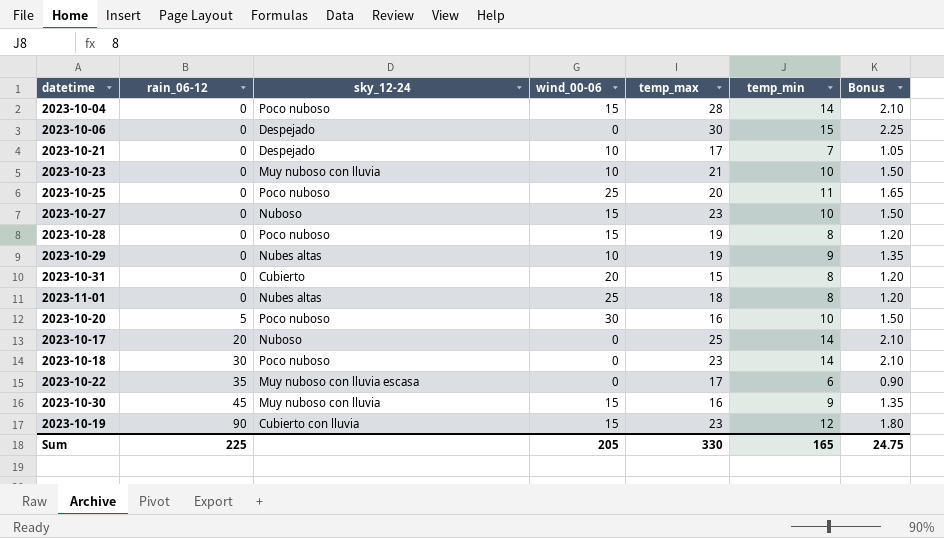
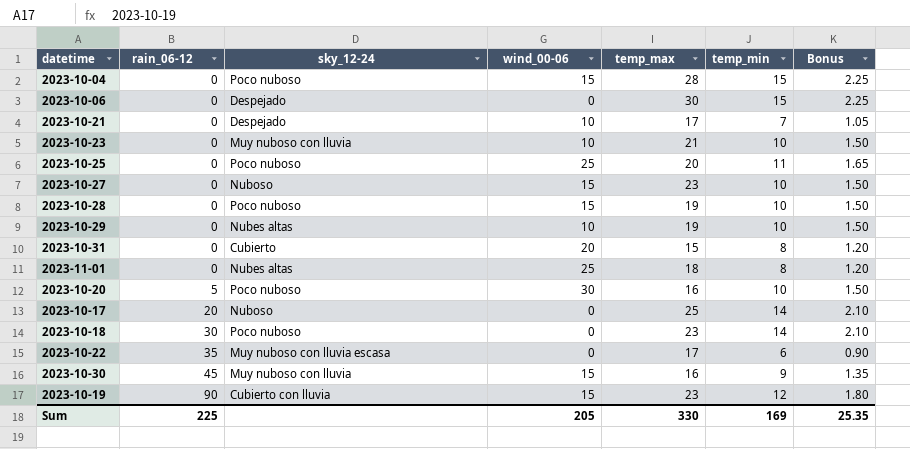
2023-10-04 | temp_min: 14 -> 15
2023-10-04 | Bonus: 2.10 -> 2.25
2023-10-28 | temp_min: 8 -> 10
2023-10-28 | Bonus: 1.20 -> 1.50
2023-10-29 | temp_min: 9 -> 10
2023-10-29 | Bonus: 1.35 -> 1.50
Sum | temp_min: 165 -> 169
Sum | Bonus: 24.75 -> 25.35

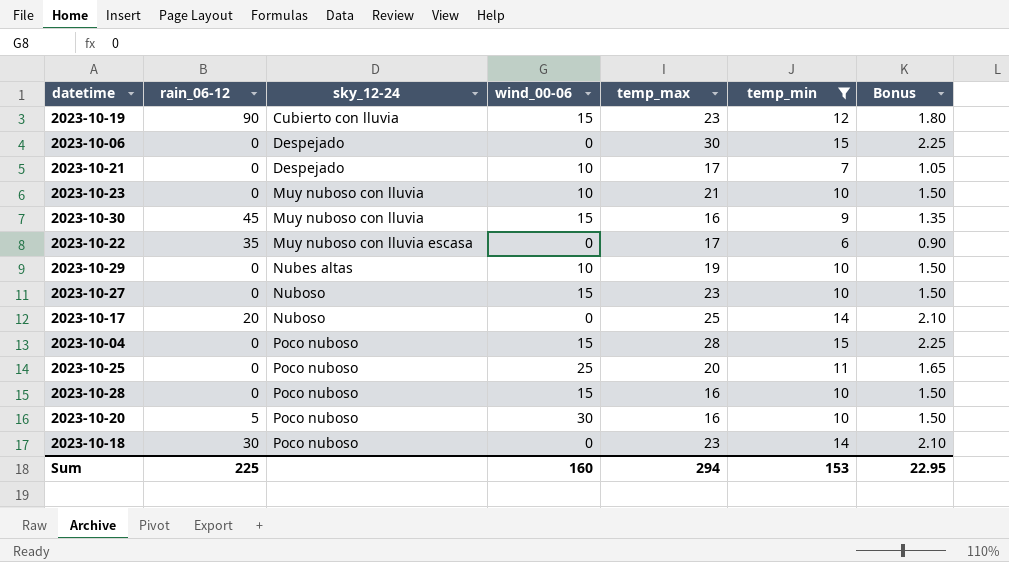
filter: none -> temp_min != 8
row order: rain_06-12 ascending -> sky_12-24 ascending
2023-10-28 | temp_max: 19 -> 16
Sum | wind_00-06: 205 -> 160
Sum | temp_max: 330 -> 294
Sum | temp_min: 169 -> 153
Sum | Bonus: 25.35 -> 22.95

